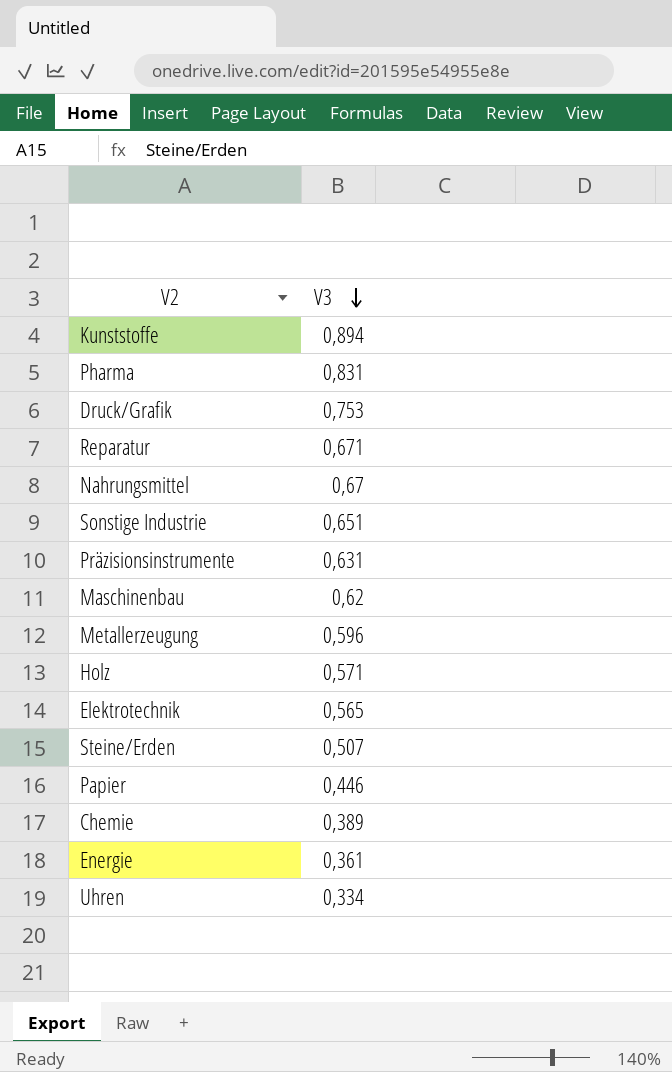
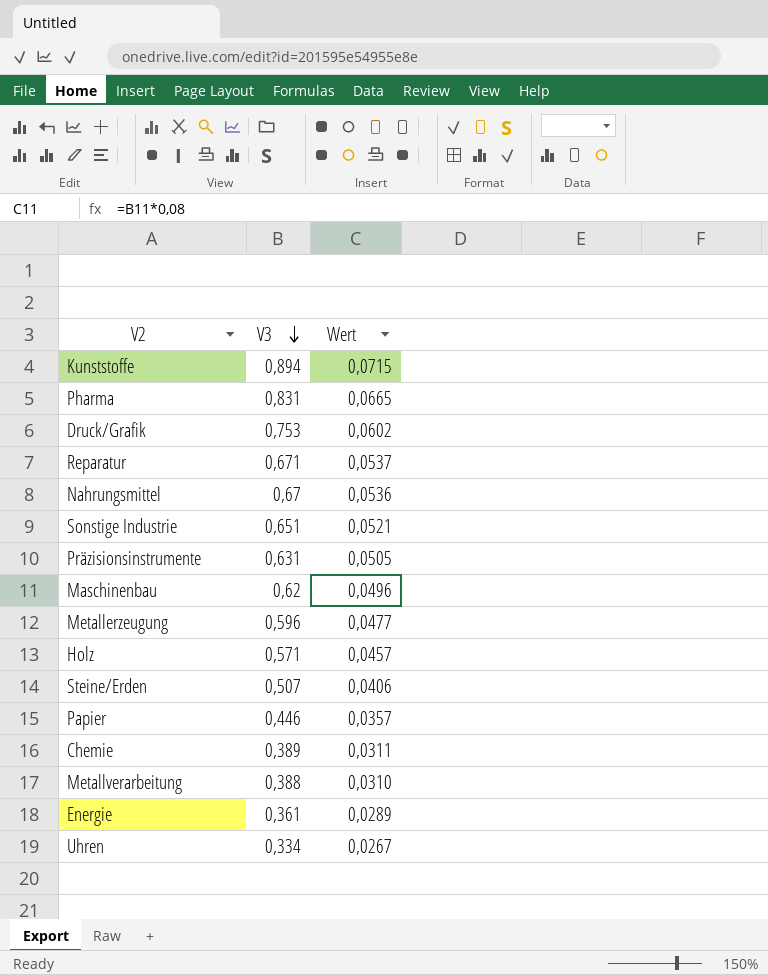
column Wert | formula: none -> [V3] * 0,08
row Elektrotechnik: 0,565 -> none
row Metallverarbeitung: none -> 0,388 | 0,0310

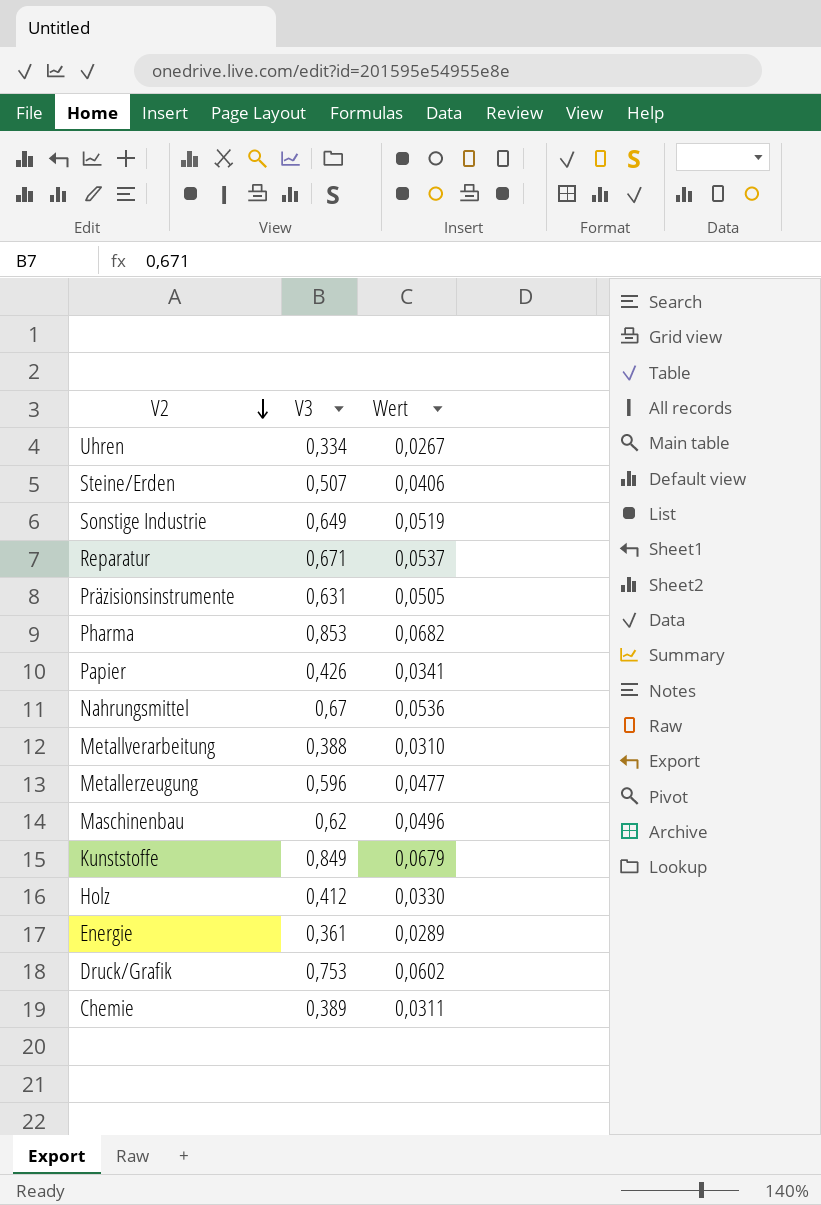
row order: V3 descending -> V2 descending
Sonstige Industrie | V3: 0,651 -> 0,649
Sonstige Industrie | Wert: 0,0521 -> 0,0519
Pharma | V3: 0,831 -> 0,853
Pharma | Wert: 0,0665 -> 0,0682
Papier | V3: 0,446 -> 0,426
Papier | Wert: 0,0357 -> 0,0341
Kunststoffe | V3: 0,894 -> 0,849
Kunststoffe | Wert: 0,0715 -> 0,0679
Holz | V3: 0,571 -> 0,412
Holz | Wert: 0,0457 -> 0,0330

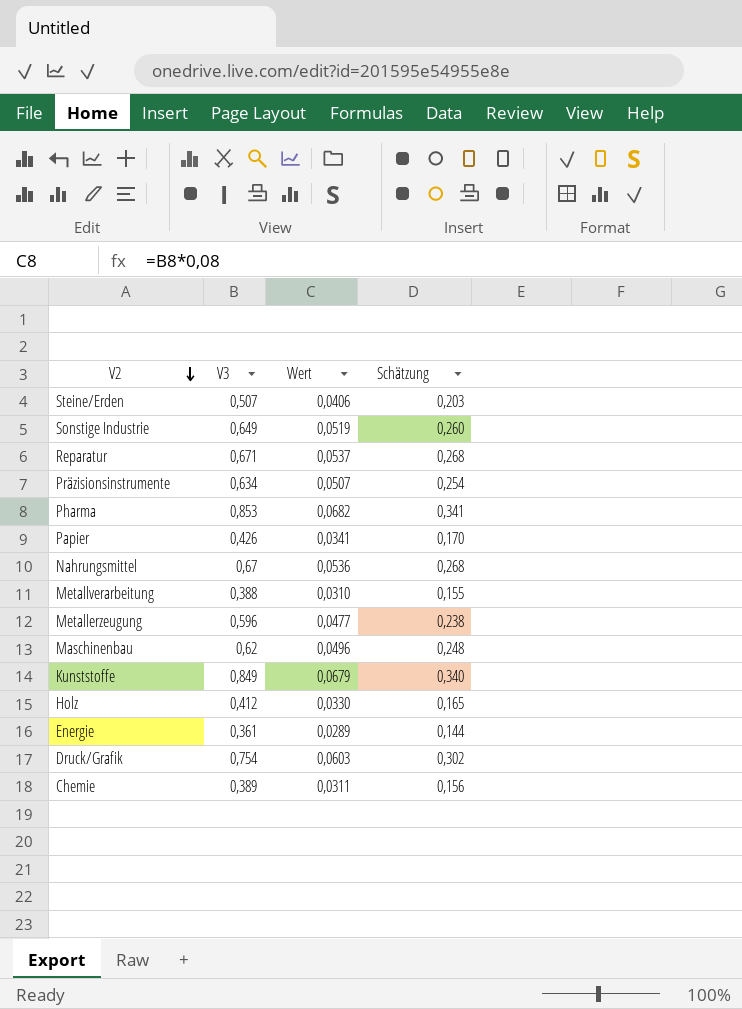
column Schätzung | formula: none -> [V3] * 0,4
row Uhren: 0,334 | 0,0267 -> none
Präzisionsinstrumente | V3: 0,631 -> 0,634
Präzisionsinstrumente | Wert: 0,0505 -> 0,0507
Druck/Grafik | V3: 0,753 -> 0,754
Druck/Grafik | Wert: 0,0602 -> 0,0603

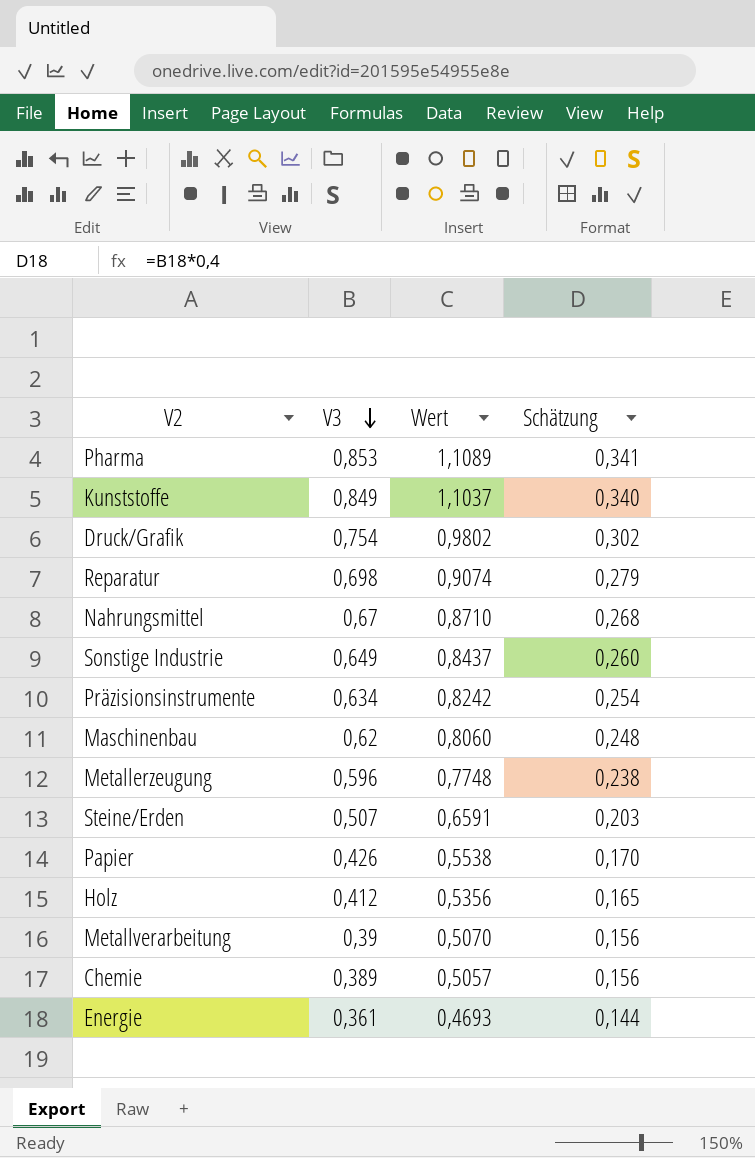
row order: V2 descending -> V3 descending
column Wert | formula: [V3] * 0,08 -> [V3] * 1,3
Reparatur | V3: 0,671 -> 0,698
Reparatur | Schätzung: 0,268 -> 0,279
Metallverarbeitung | V3: 0,388 -> 0,39
Metallverarbeitung | Schätzung: 0,155 -> 0,156

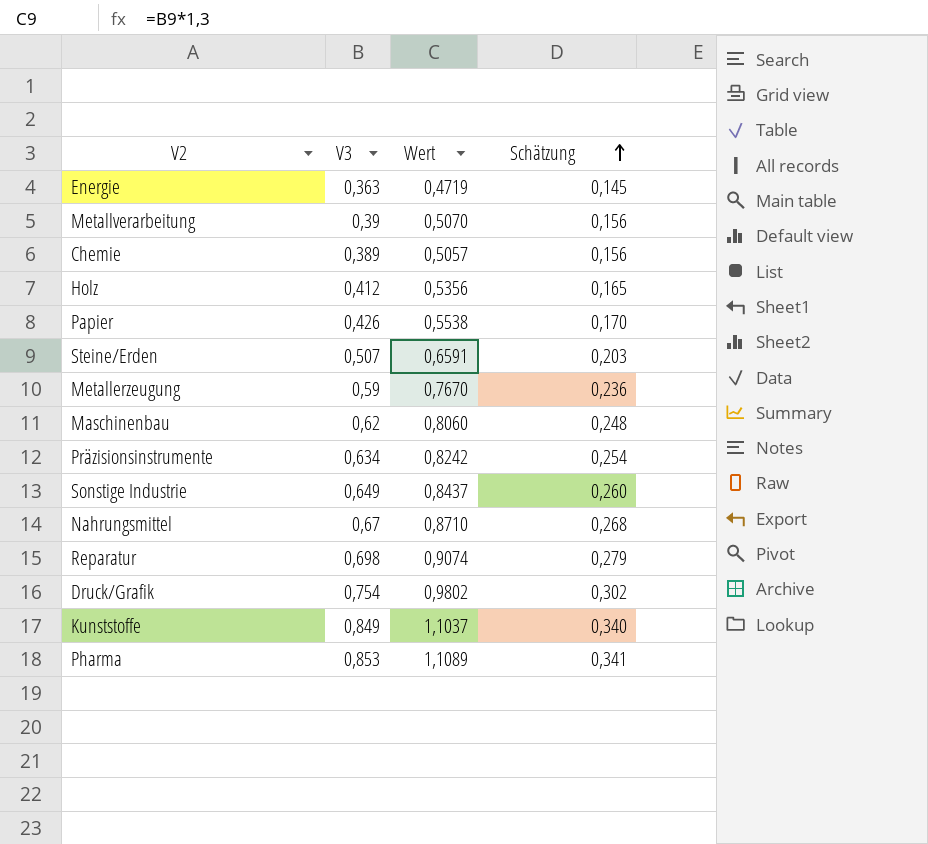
row order: V3 descending -> Schätzung ascending
Energie | V3: 0,361 -> 0,363
Energie | Wert: 0,4693 -> 0,4719
Energie | Schätzung: 0,144 -> 0,145
Metallerzeugung | V3: 0,596 -> 0,59
Metallerzeugung | Wert: 0,7748 -> 0,7670
Metallerzeugung | Schätzung: 0,238 -> 0,236

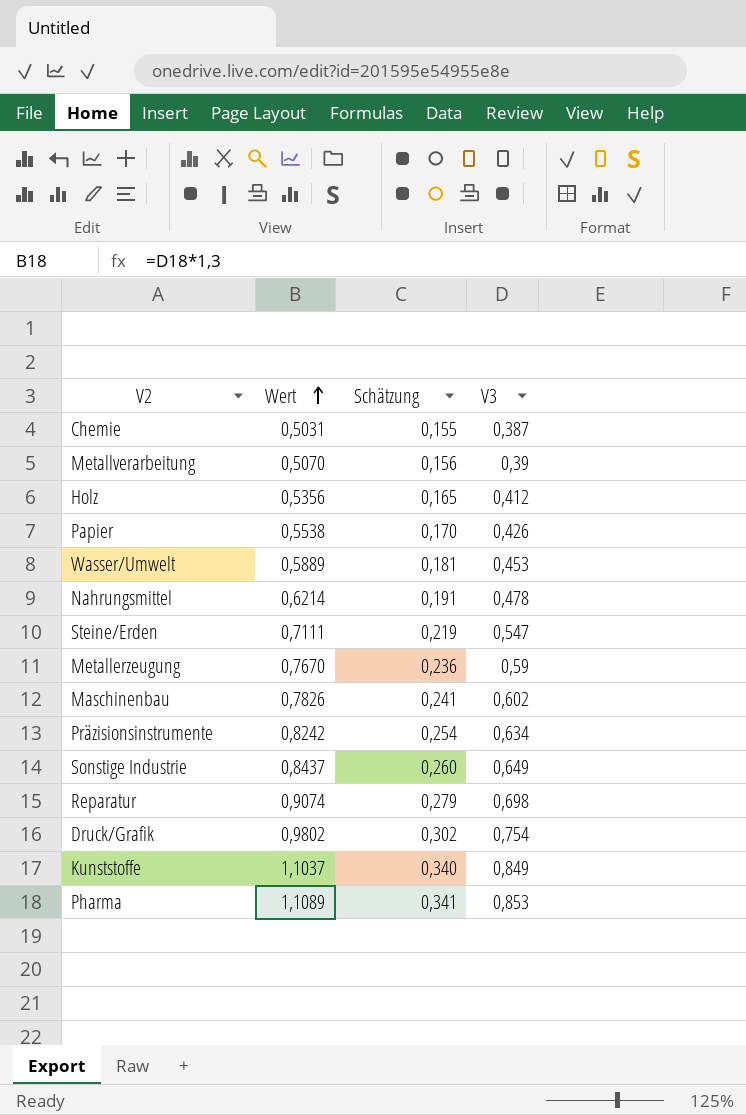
row order: Schätzung ascending -> Wert ascending
column V3 | position: 2 -> 4
row Energie: 0,363 | 0,4719 | 0,145 -> none
Chemie | Wert: 0,5057 -> 0,5031
Chemie | Schätzung: 0,156 -> 0,155
Chemie | V3: 0,389 -> 0,387
row Wasser/Umwelt: none -> 0,5889 | 0,181 | 0,453
Nahrungsmittel | Wert: 0,8710 -> 0,6214
Nahrungsmittel | Schätzung: 0,268 -> 0,191
Nahrungsmittel | V3: 0,67 -> 0,478
Steine/Erden | Wert: 0,6591 -> 0,7111
Steine/Erden | Schätzung: 0,203 -> 0,219
Steine/Erden | V3: 0,507 -> 0,547
Maschinenbau | Wert: 0,8060 -> 0,7826
Maschinenbau | Schätzung: 0,248 -> 0,241
Maschinenbau | V3: 0,62 -> 0,602

